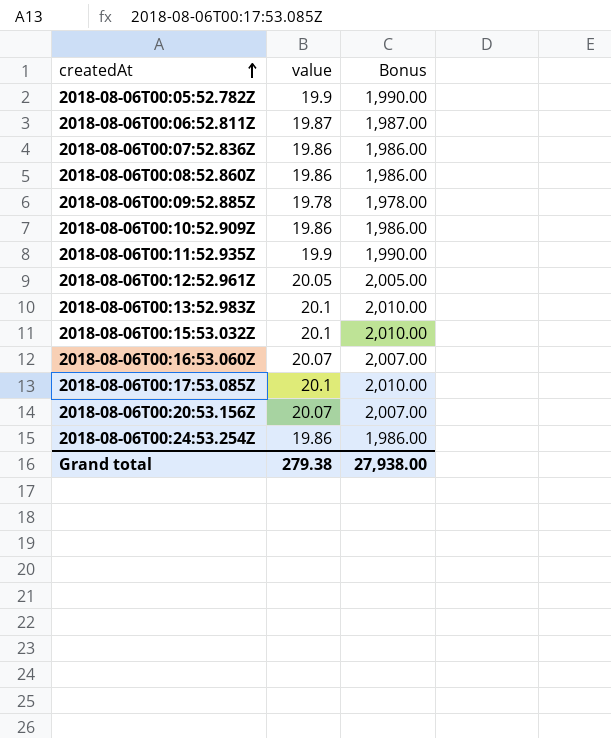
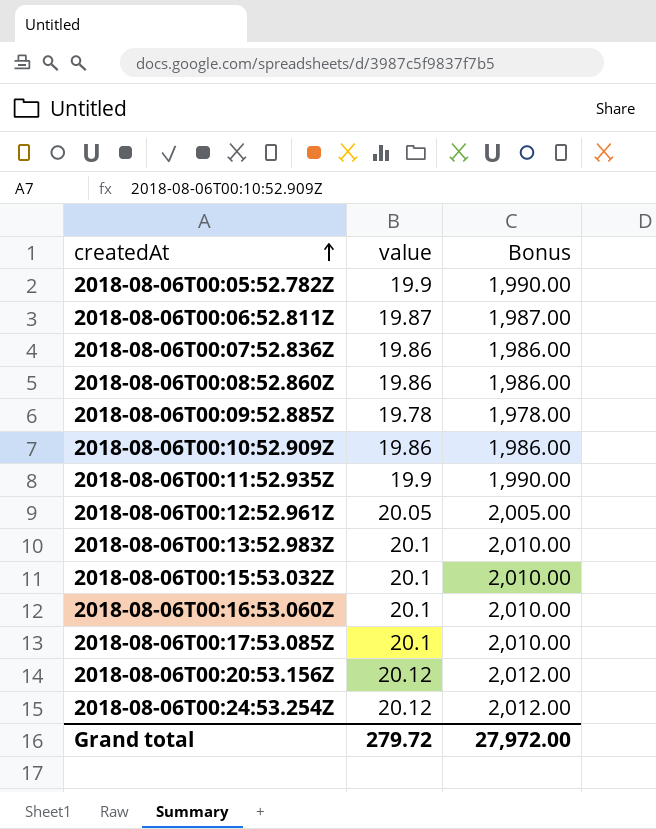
2018-08-06T00:16:53.060Z | value: 20.07 -> 20.1
2018-08-06T00:16:53.060Z | Bonus: 2,007.00 -> 2,010.00
2018-08-06T00:20:53.156Z | value: 20.07 -> 20.12
2018-08-06T00:20:53.156Z | Bonus: 2,007.00 -> 2,012.00
2018-08-06T00:24:53.254Z | value: 19.86 -> 20.12
2018-08-06T00:24:53.254Z | Bonus: 1,986.00 -> 2,012.00
Grand total | value: 279.38 -> 279.72
Grand total | Bonus: 27,938.00 -> 27,972.00

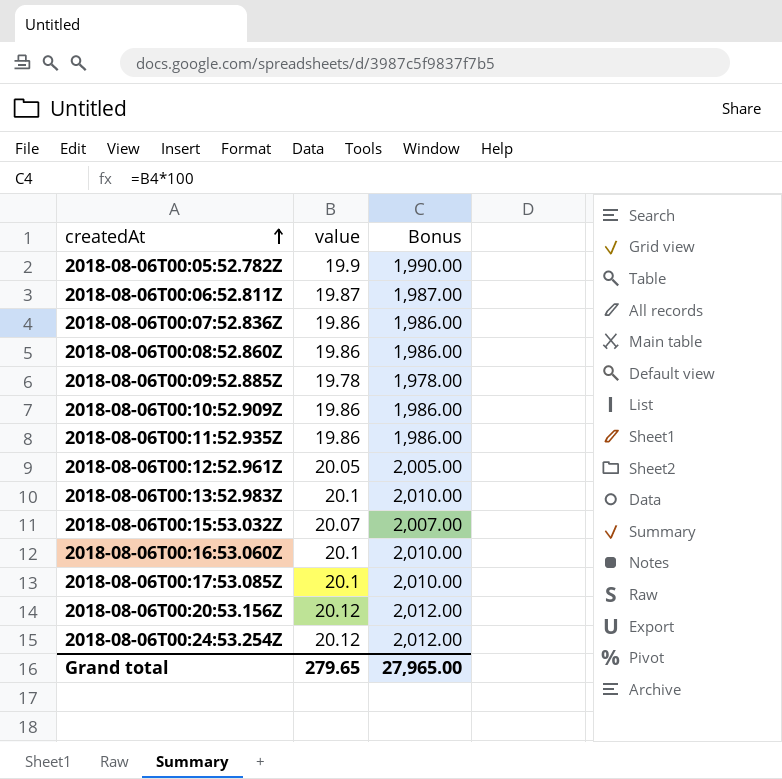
2018-08-06T00:11:52.935Z | value: 19.9 -> 19.86
2018-08-06T00:11:52.935Z | Bonus: 1,990.00 -> 1,986.00
2018-08-06T00:15:53.032Z | value: 20.1 -> 20.07
2018-08-06T00:15:53.032Z | Bonus: 2,010.00 -> 2,007.00
Grand total | value: 279.72 -> 279.65
Grand total | Bonus: 27,972.00 -> 27,965.00

